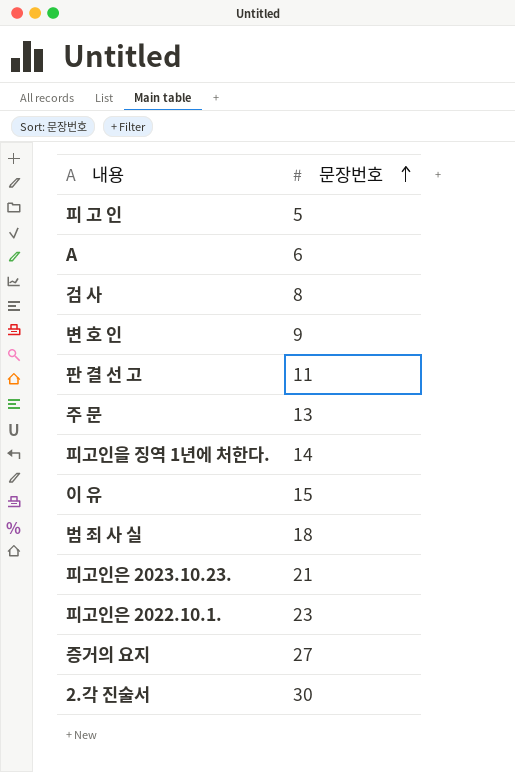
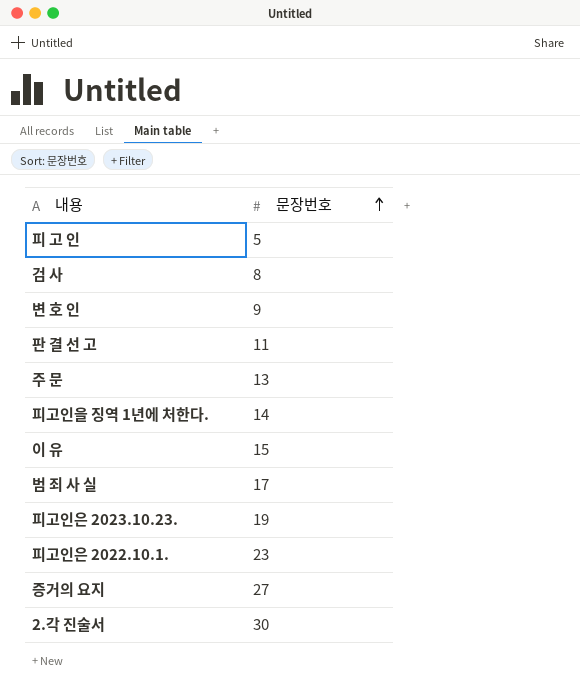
row A: 6 -> none
범 죄 사 실 | 문장번호: 18 -> 17
피고인은 2023.10.23. | 문장번호: 21 -> 19

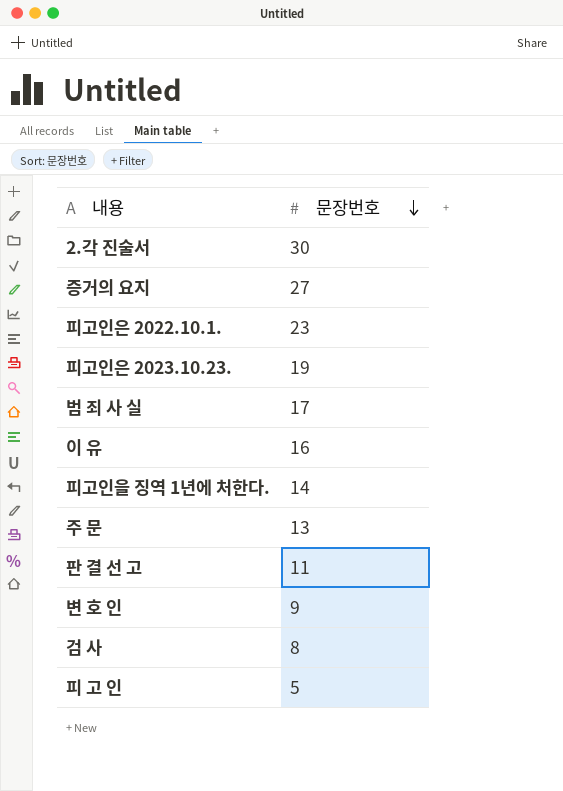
row order: 문장번호 ascending -> 문장번호 descending
이 유 | 문장번호: 15 -> 16

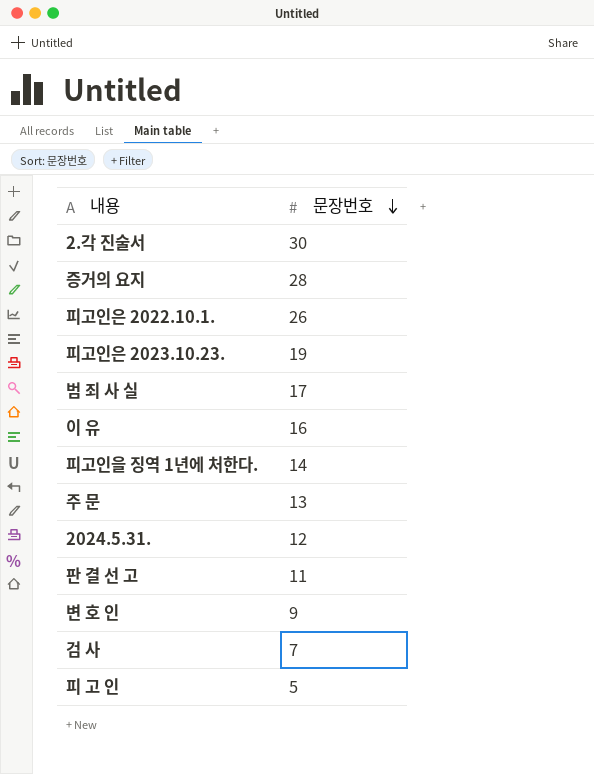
증거의 요지 | 문장번호: 27 -> 28
피고인은 2022.10.1. | 문장번호: 23 -> 26
row 2024.5.31.: none -> 12
검 사 | 문장번호: 8 -> 7

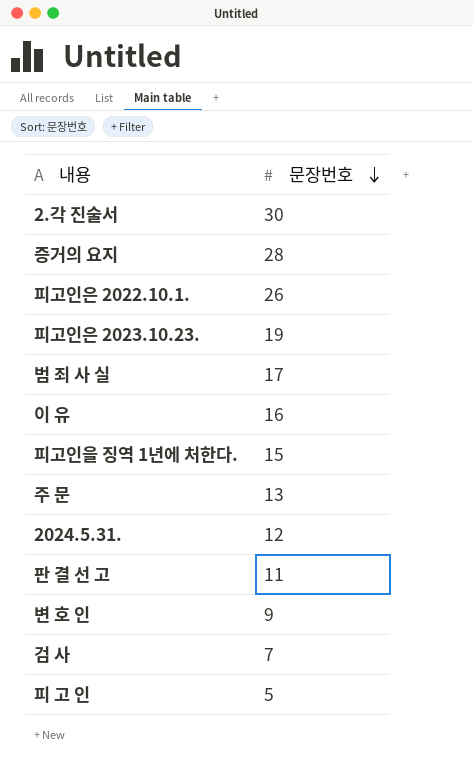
피고인을 징역 1년에 처한다. | 문장번호: 14 -> 15

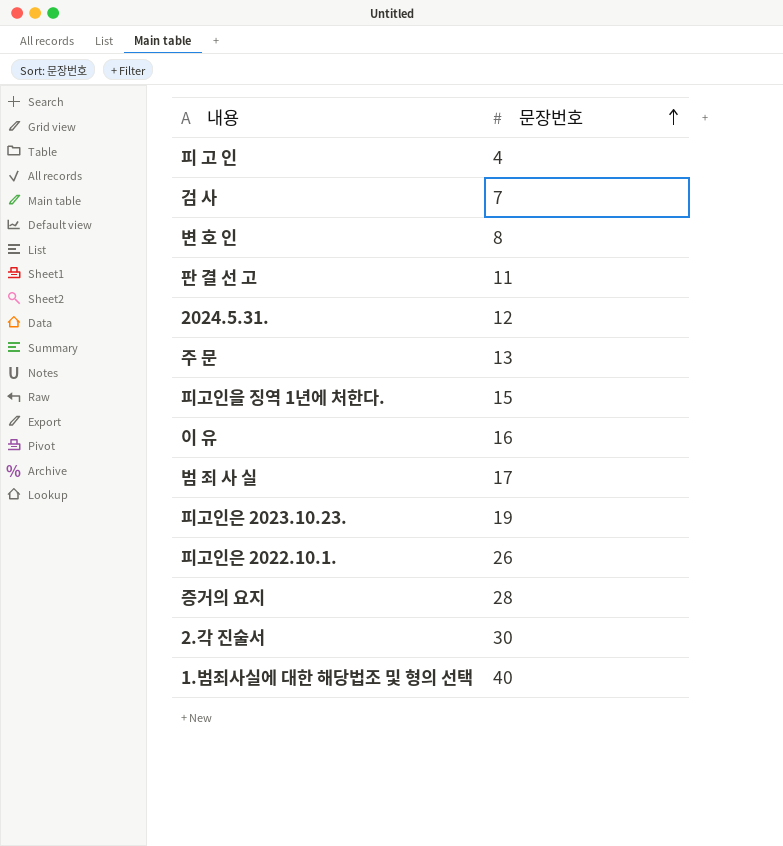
row order: 문장번호 descending -> 문장번호 ascending
피 고 인 | 문장번호: 5 -> 4
변 호 인 | 문장번호: 9 -> 8
row 1.범죄사실에 대한 해당법조 및 형의 선택: none -> 40

